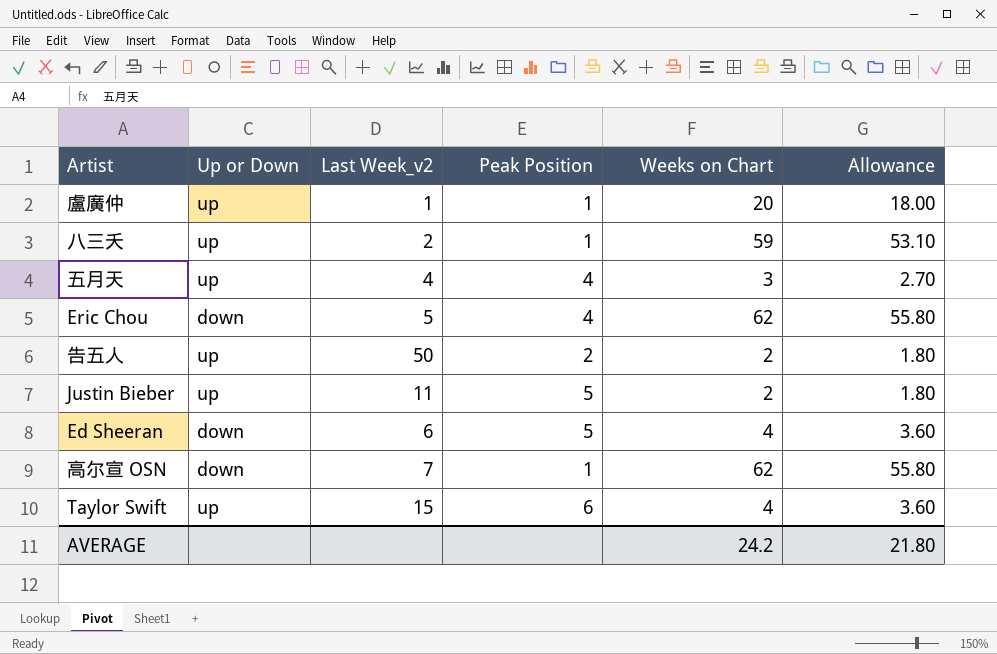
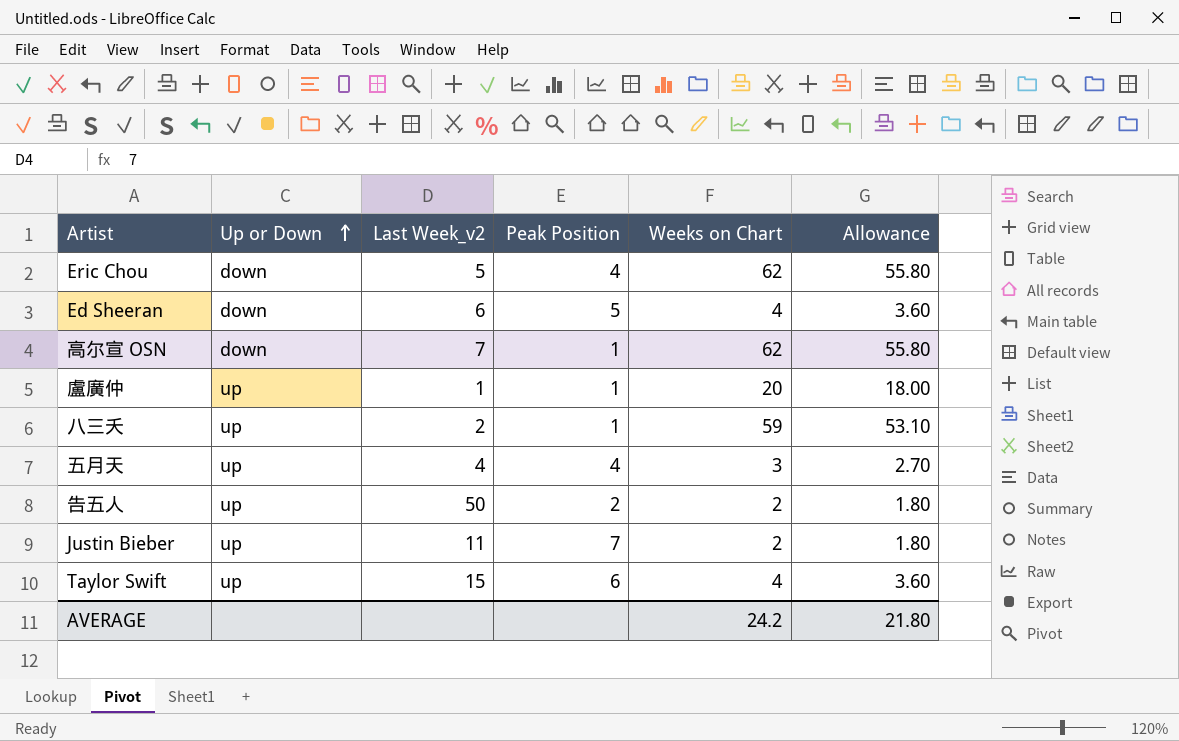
row order: none -> Up or Down ascending
Justin Bieber | Peak Position: 5 -> 7

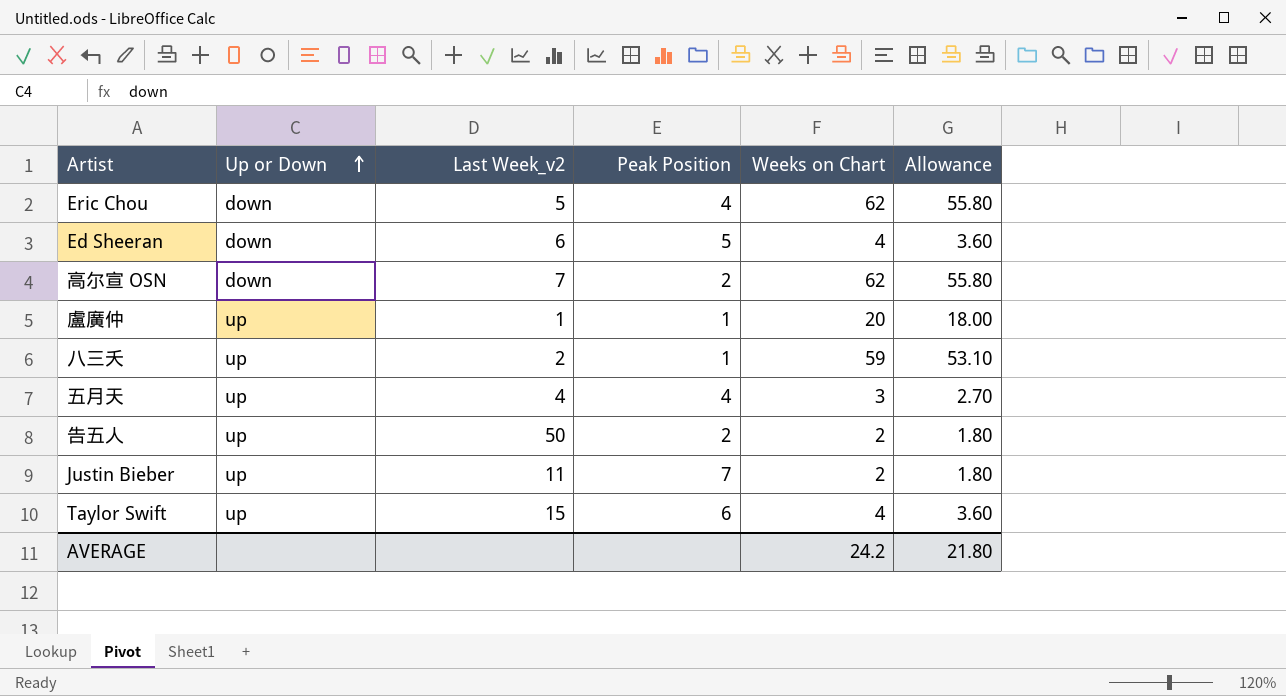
高尔宣 OSN | Peak Position: 1 -> 2

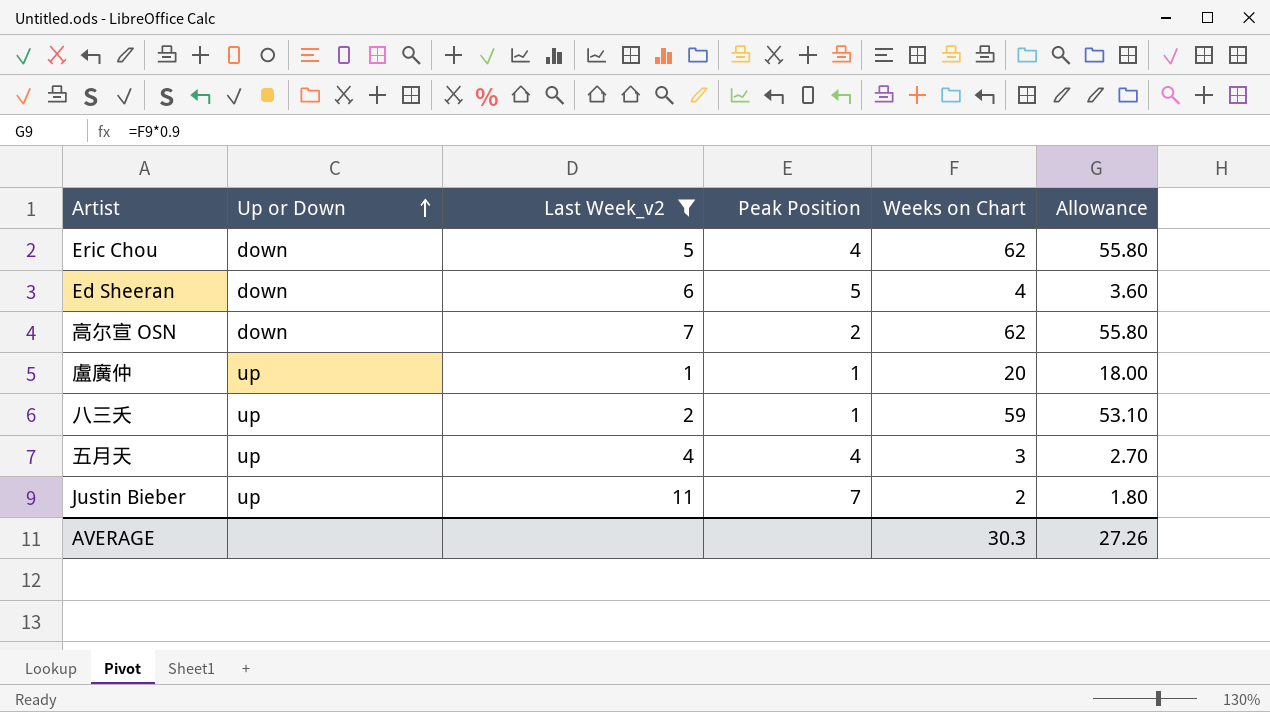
filter: none -> Last Week_v2 <= 11
AVERAGE | Weeks on Chart: 24.2 -> 30.3
AVERAGE | Allowance: 21.80 -> 27.26

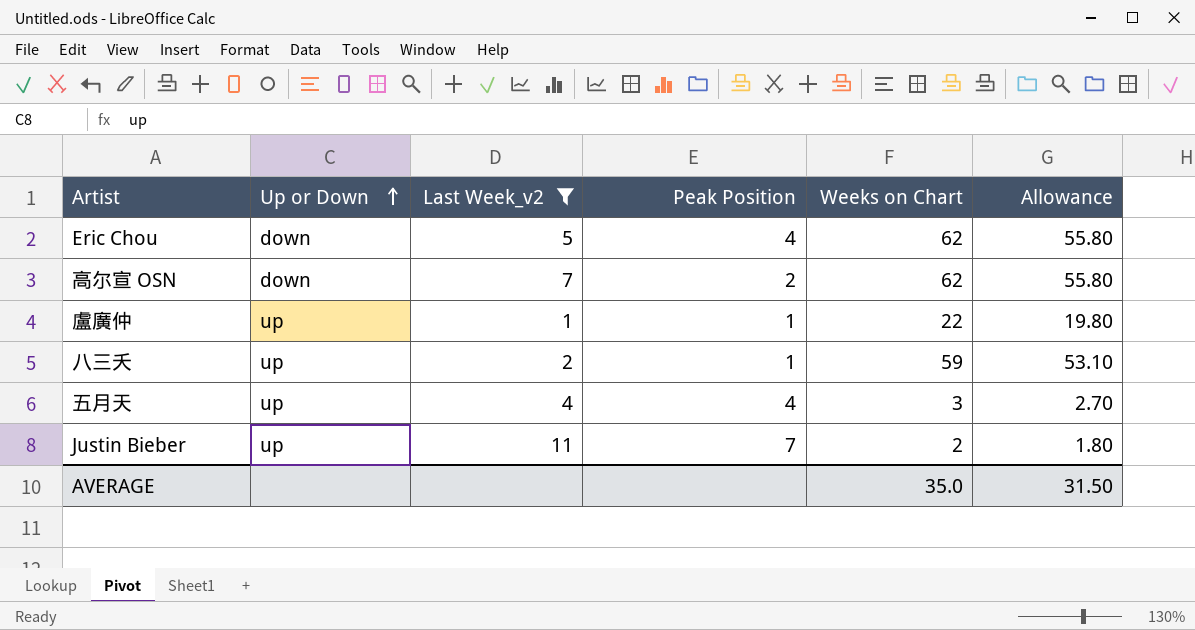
row Ed Sheeran: down | 6 | 5 | 4 | 3.60 -> none
盧廣仲 | Weeks on Chart: 20 -> 22
盧廣仲 | Allowance: 18.00 -> 19.80
AVERAGE | Weeks on Chart: 30.3 -> 35.0
AVERAGE | Allowance: 27.26 -> 31.50

